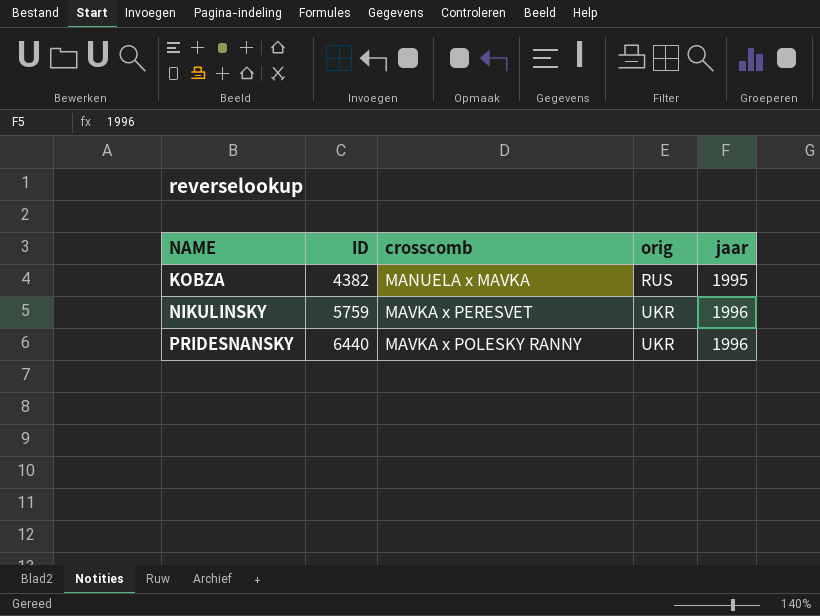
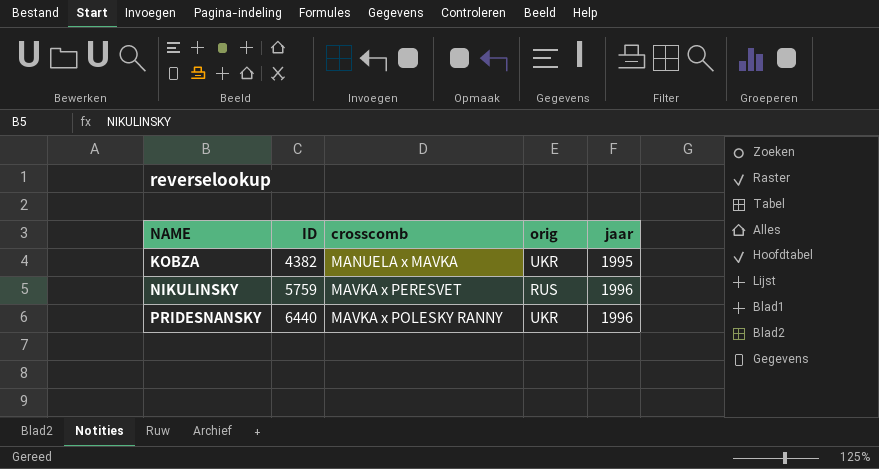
KOBZA | orig: RUS -> UKR
NIKULINSKY | orig: UKR -> RUS

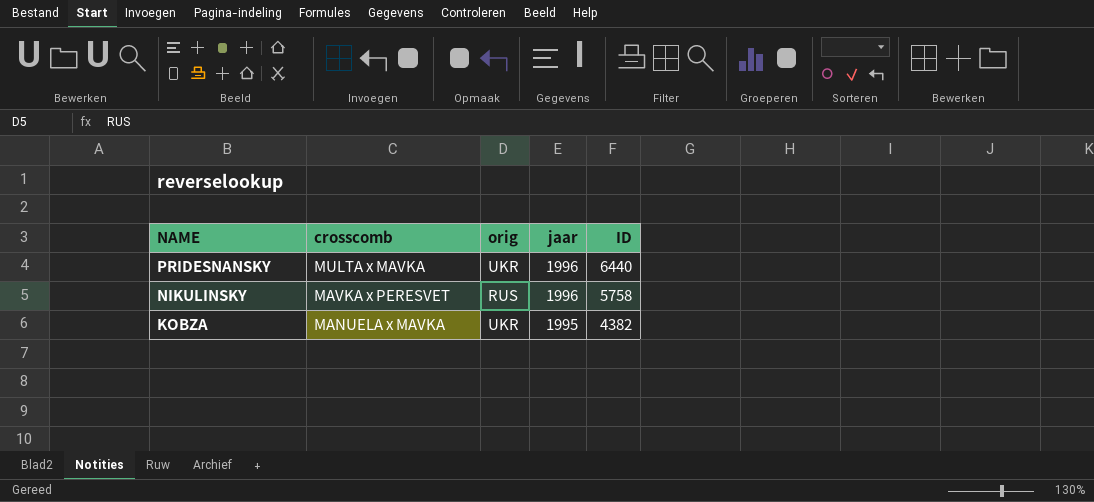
row order: NAME ascending -> NAME descending
column ID | position: 2 -> 5
PRIDESNANSKY | crosscomb: MAVKA x POLESKY RANNY -> MULTA x MAVKA
NIKULINSKY | ID: 5759 -> 5758

